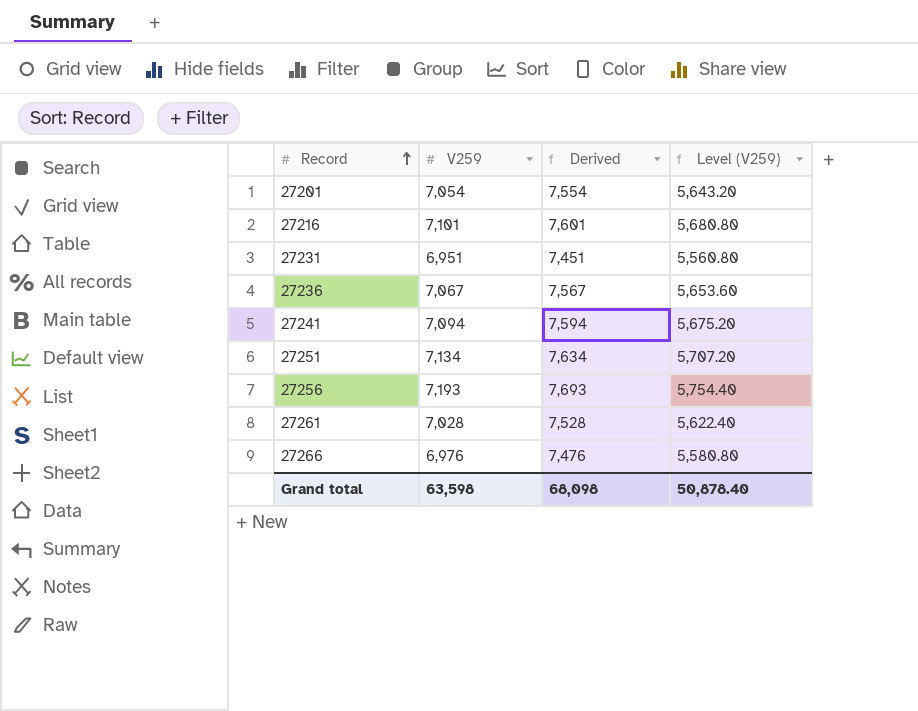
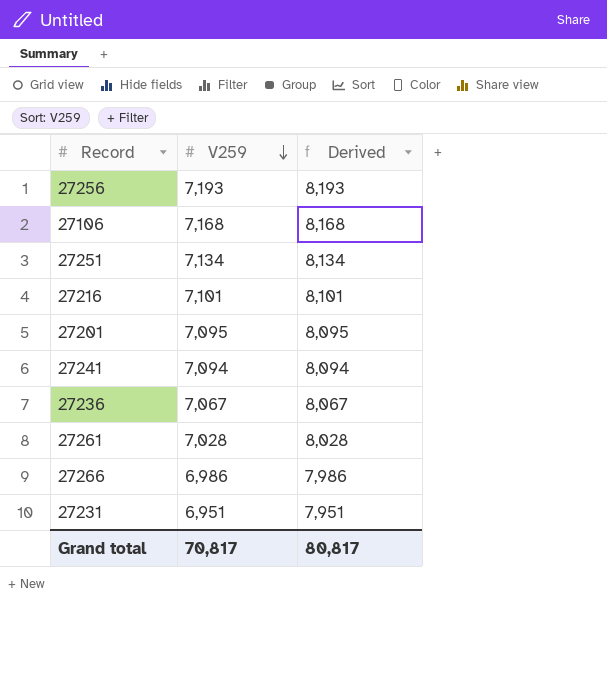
row order: Record ascending -> V259 descending
column Level (V259) | formula: [V259] * 0.8 -> none
column Derived | formula: [V259] + 500 -> [V259] + 1000
row 27106: none -> 7,168 | 8,168
27201 | V259: 7,054 -> 7,095
27266 | V259: 6,976 -> 6,986
Grand total | V259: 63,598 -> 70,817
Grand total | Derived: 68,098 -> 80,817

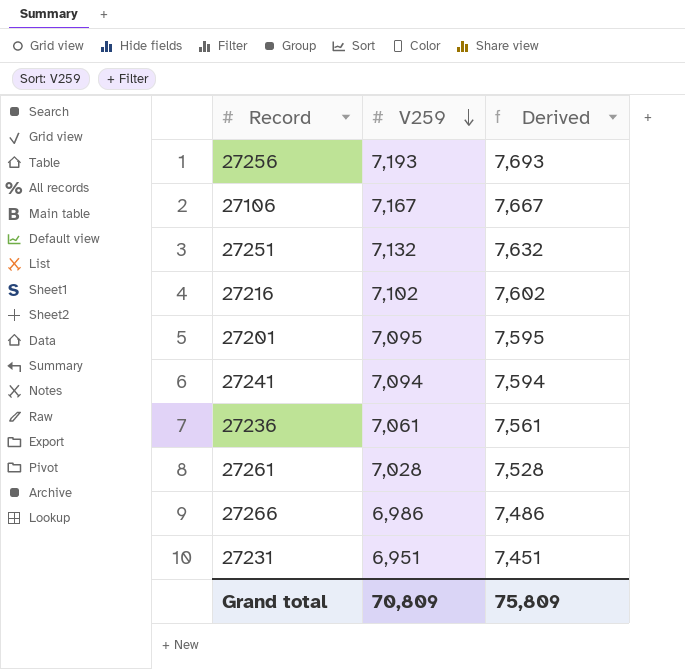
column Derived | formula: [V259] + 1000 -> [V259] + 500
27106 | V259: 7,168 -> 7,167
27251 | V259: 7,134 -> 7,132
27216 | V259: 7,101 -> 7,102
27236 | V259: 7,067 -> 7,061
Grand total | V259: 70,817 -> 70,809
Grand total | Derived: 80,817 -> 75,809

